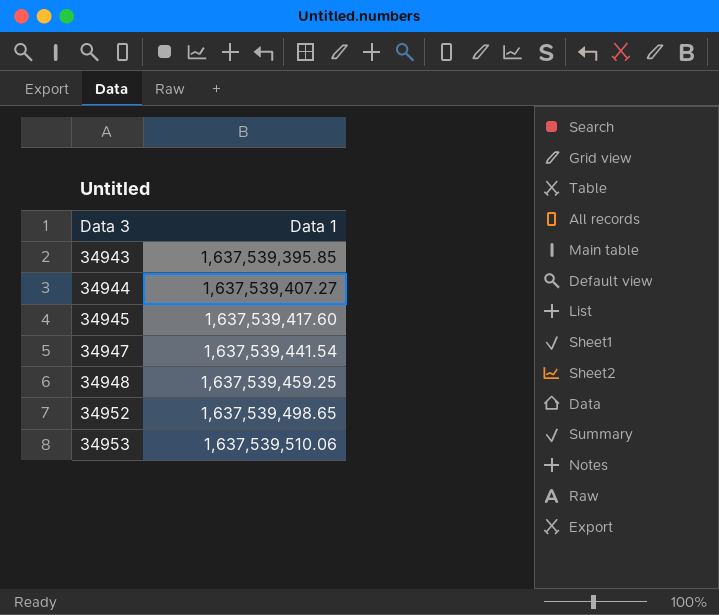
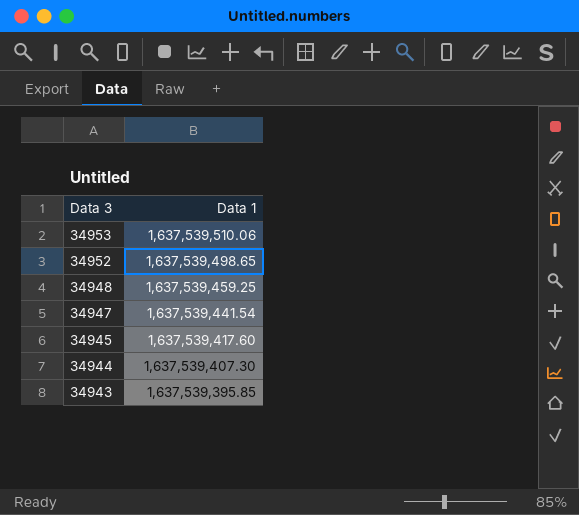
row order: Data 3 ascending -> Data 3 descending
34944 | Data 1: 1,637,539,407.27 -> 1,637,539,407.30

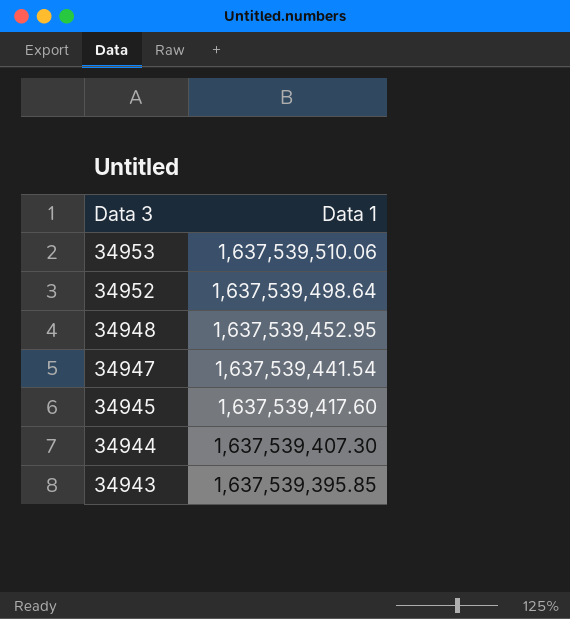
34952 | Data 1: 1,637,539,498.65 -> 1,637,539,498.64
34948 | Data 1: 1,637,539,459.25 -> 1,637,539,452.95

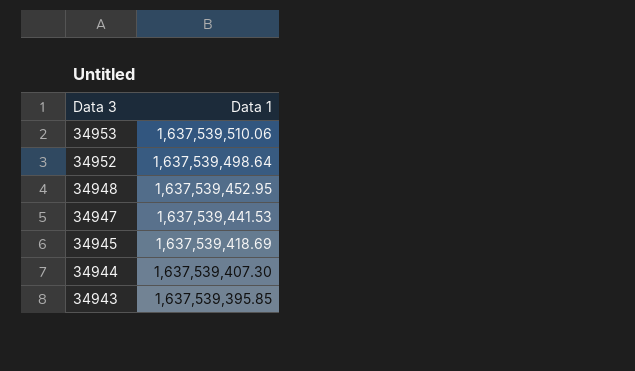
34947 | Data 1: 1,637,539,441.54 -> 1,637,539,441.53
34945 | Data 1: 1,637,539,417.60 -> 1,637,539,418.69

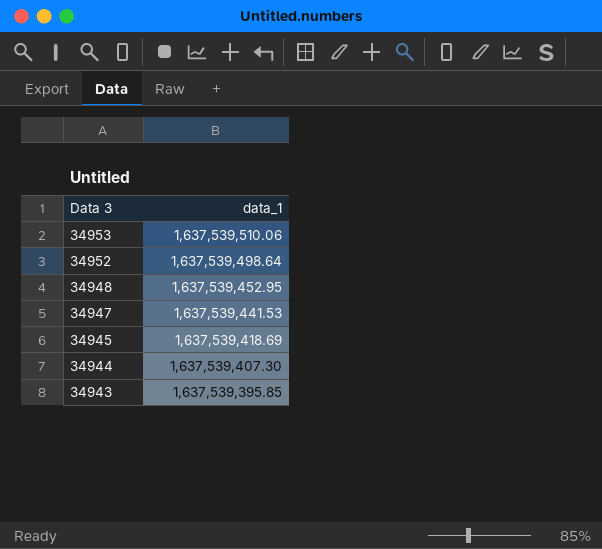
column name: Data 1 -> data_1

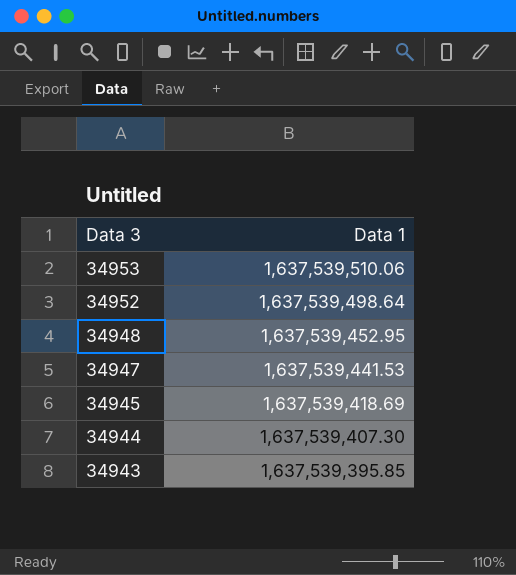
column name: data_1 -> Data 1

